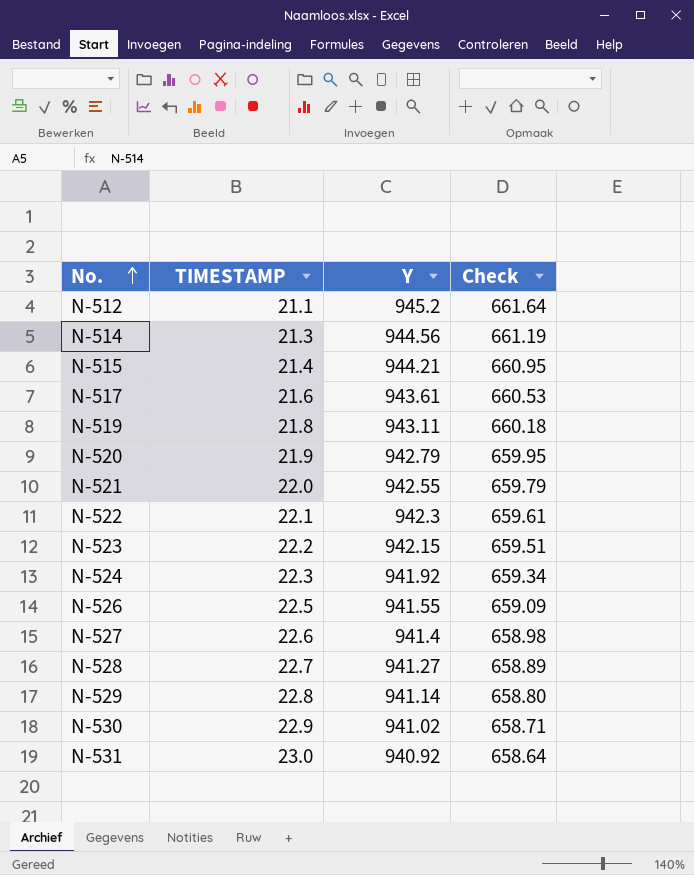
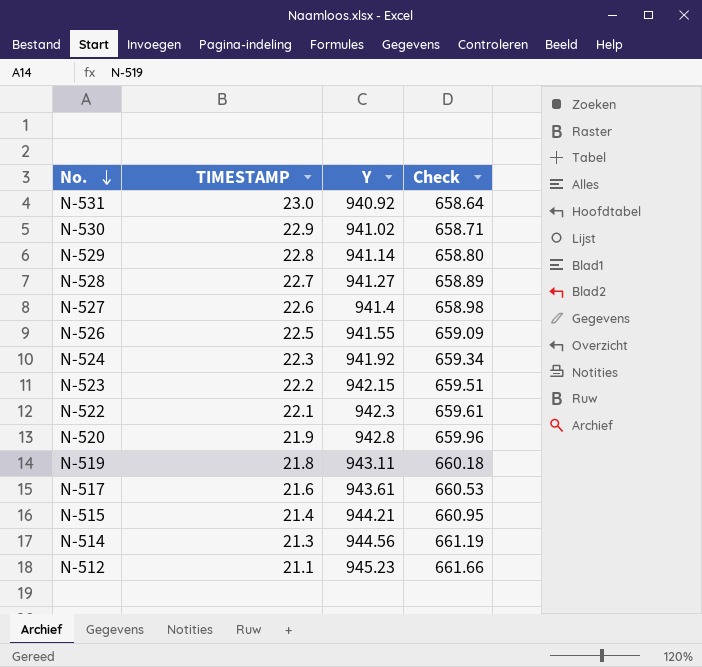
row order: No. ascending -> No. descending
row N-521: 22.0 | 942.55 | 659.79 -> none
N-520 | Y: 942.79 -> 942.8
N-520 | Check: 659.95 -> 659.96
N-512 | Y: 945.2 -> 945.23
N-512 | Check: 661.64 -> 661.66

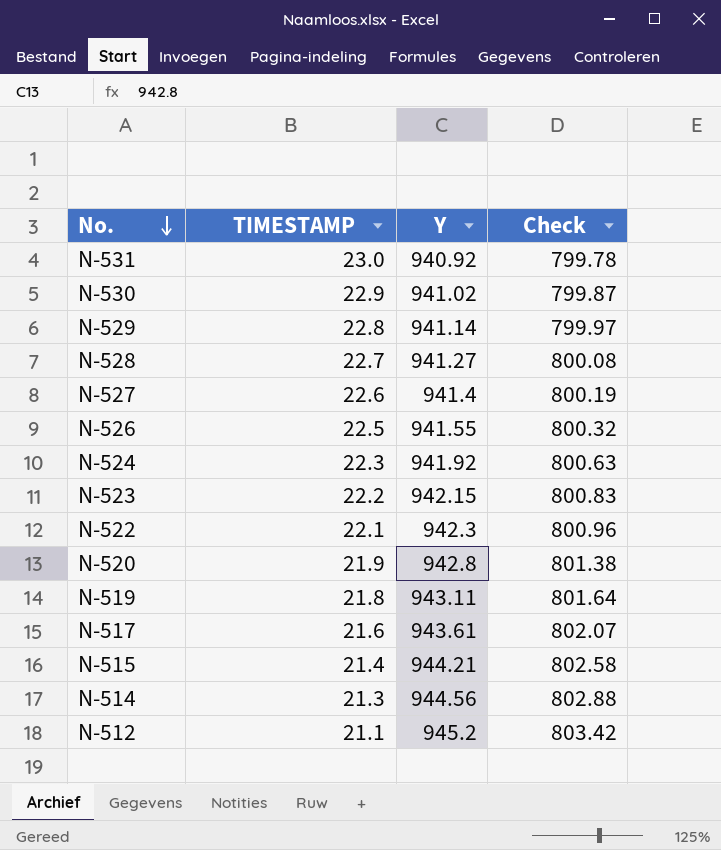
column Check | formula: [Y] * 0.7 -> [Y] * 0.85
N-512 | Y: 945.23 -> 945.2

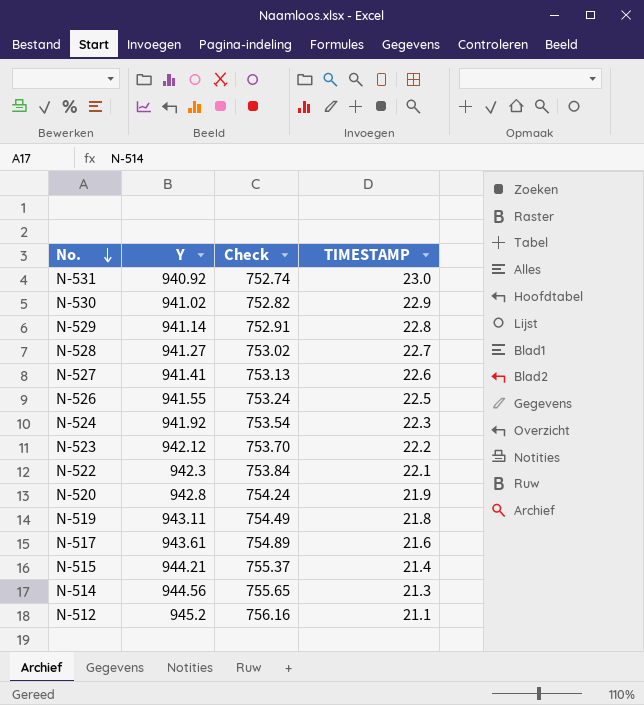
column Check | formula: [Y] * 0.85 -> [Y] * 0.8
column TIMESTAMP | position: 2 -> 4
N-527 | Y: 941.4 -> 941.41
N-523 | Y: 942.15 -> 942.12

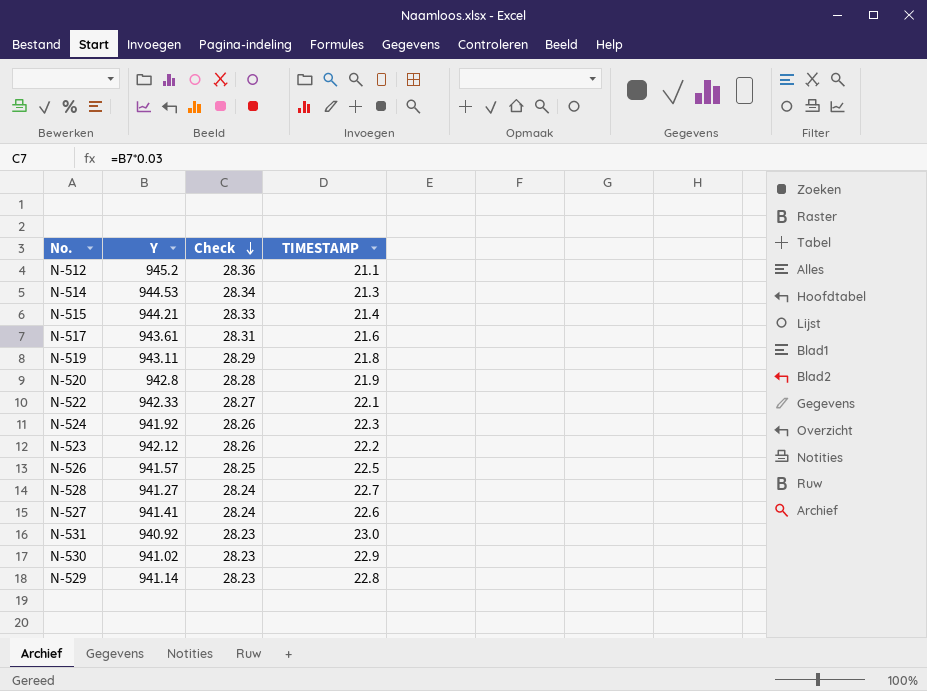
row order: No. descending -> Check descending
column Check | formula: [Y] * 0.8 -> [Y] * 0.03
N-514 | Y: 944.56 -> 944.53
N-522 | Y: 942.3 -> 942.33
N-526 | Y: 941.55 -> 941.57

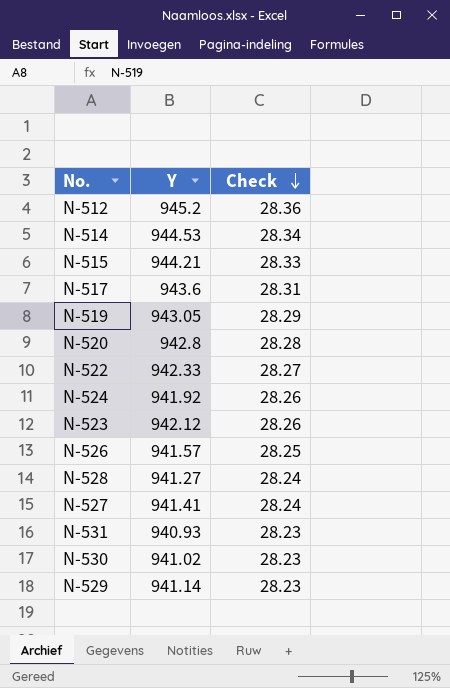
column TIMESTAMP | position: 4 -> none
N-517 | Y: 943.61 -> 943.6
N-519 | Y: 943.11 -> 943.05
N-531 | Y: 940.92 -> 940.93

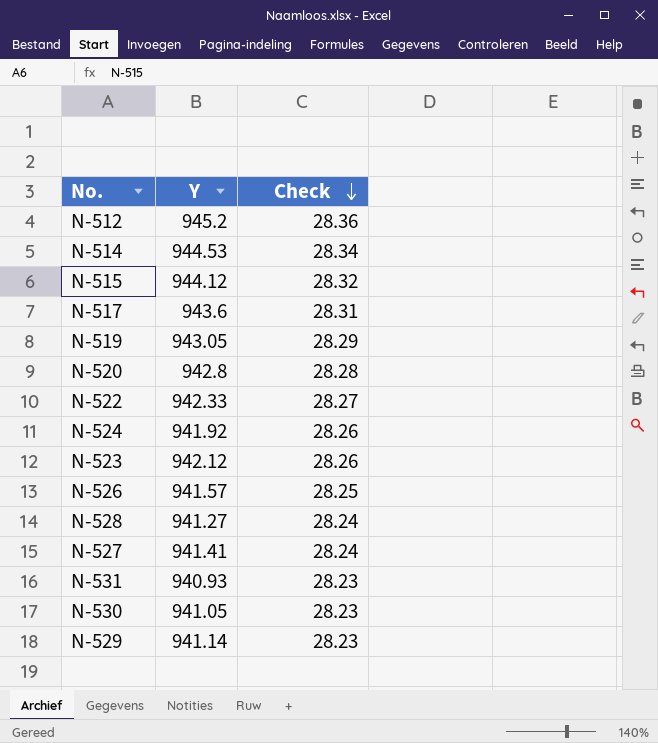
N-515 | Y: 944.21 -> 944.12
N-515 | Check: 28.33 -> 28.32
N-530 | Y: 941.02 -> 941.05

